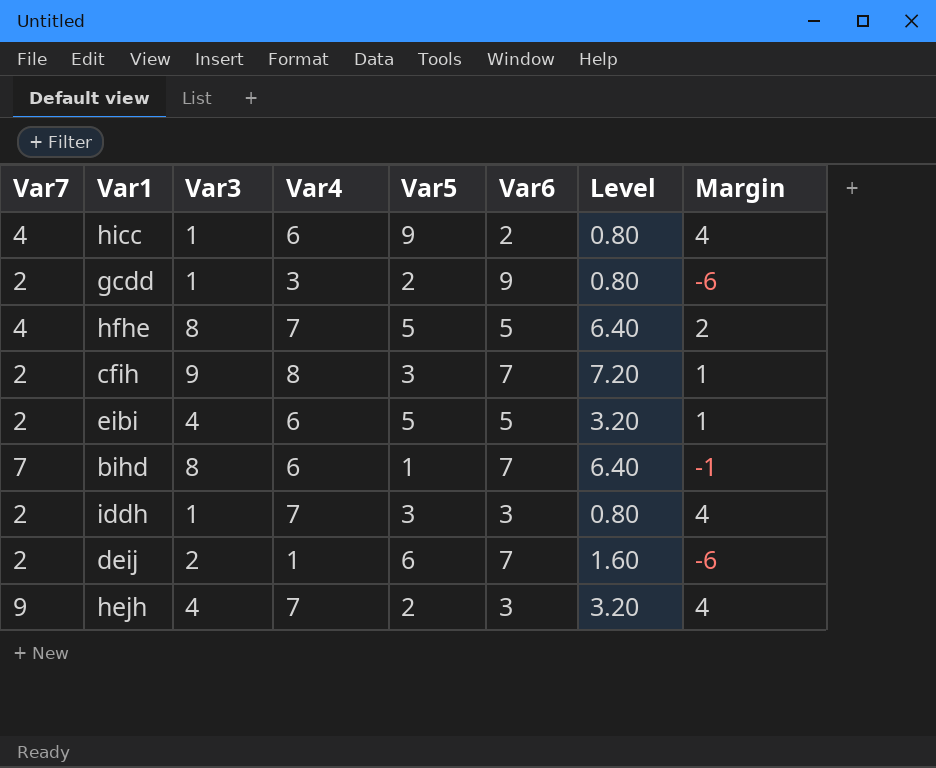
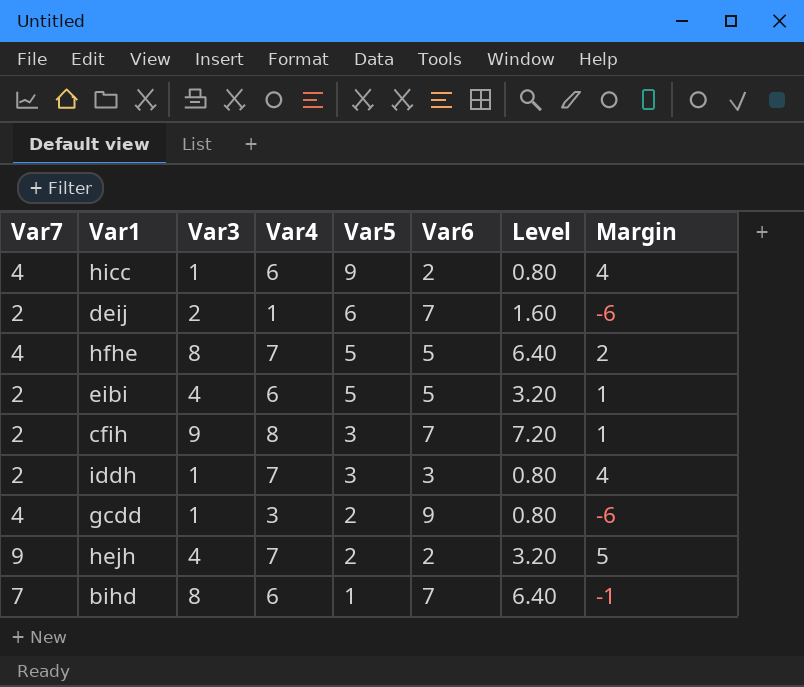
row order: none -> Var5 descending
gcdd | Var7: 2 -> 4
hejh | Var6: 3 -> 2
hejh | Margin: 4 -> 5

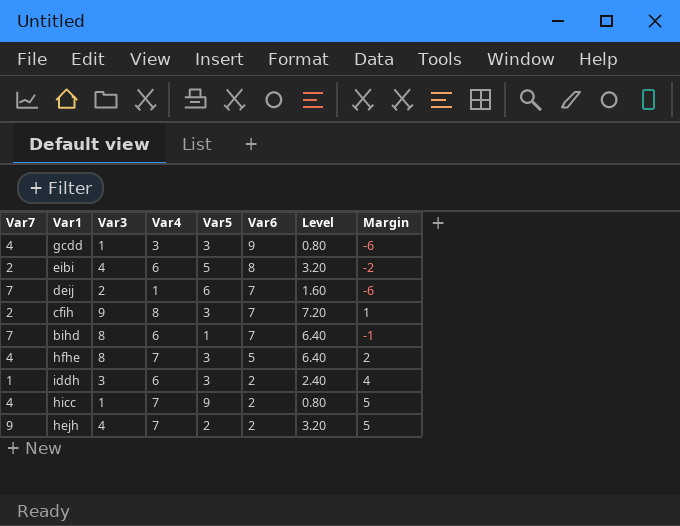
row order: Var5 descending -> Var6 descending
gcdd | Var5: 2 -> 3
eibi | Var6: 5 -> 8
eibi | Margin: 1 -> -2
deij | Var7: 2 -> 7
hfhe | Var5: 5 -> 3
iddh | Var7: 2 -> 1
iddh | Var3: 1 -> 3
iddh | Var4: 7 -> 6
iddh | Var6: 3 -> 2
iddh | Level: 0.80 -> 2.40
hicc | Var4: 6 -> 7
hicc | Margin: 4 -> 5

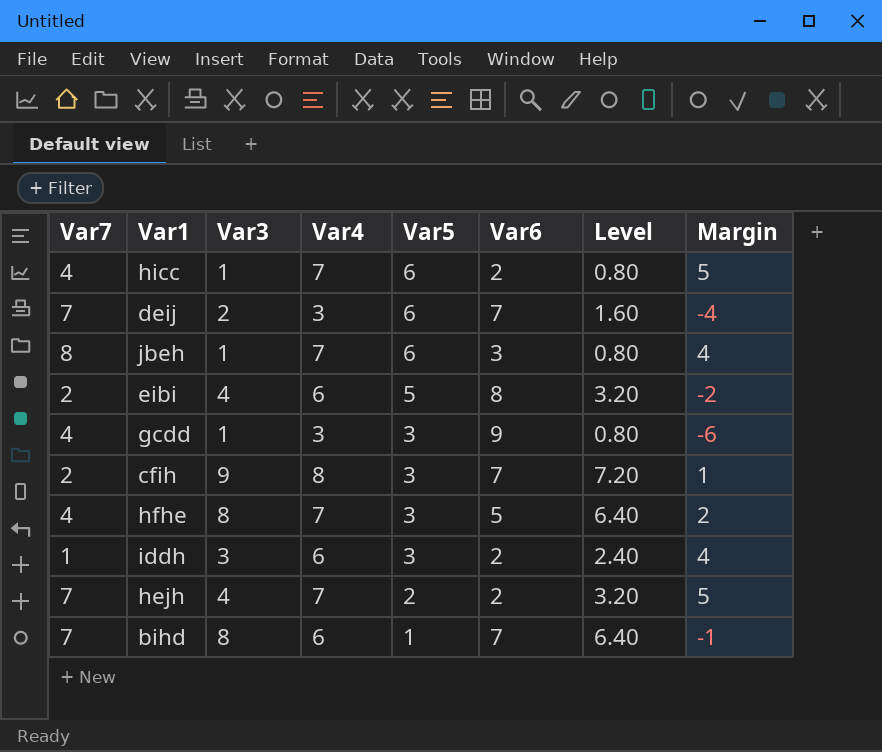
row order: Var6 descending -> Var5 descending
hicc | Var5: 9 -> 6
deij | Var4: 1 -> 3
deij | Margin: -6 -> -4
row jbeh: none -> 8 | 1 | 7 | 6 | 3 | 0.80 | 4
hejh | Var7: 9 -> 7

